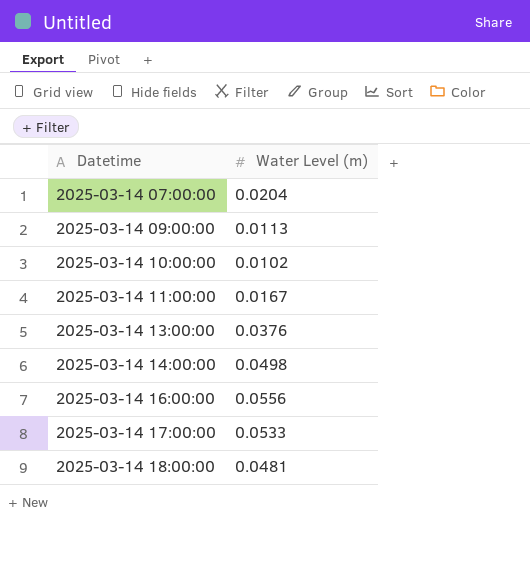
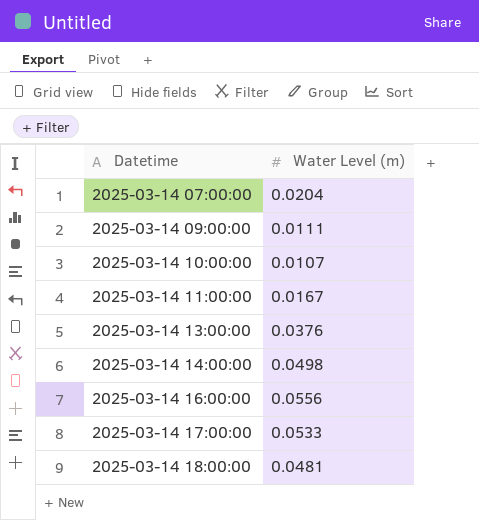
2025-03-14 09:00:00 | Water Level (m): 0.0113 -> 0.0111
2025-03-14 10:00:00 | Water Level (m): 0.0102 -> 0.0107

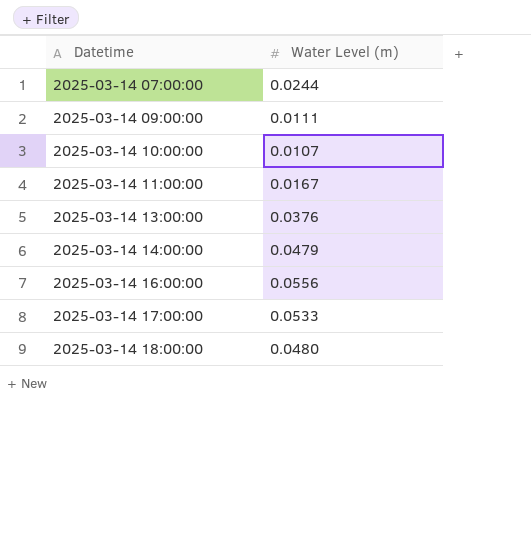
2025-03-14 07:00:00 | Water Level (m): 0.0204 -> 0.0244
2025-03-14 14:00:00 | Water Level (m): 0.0498 -> 0.0479
2025-03-14 18:00:00 | Water Level (m): 0.0481 -> 0.0480

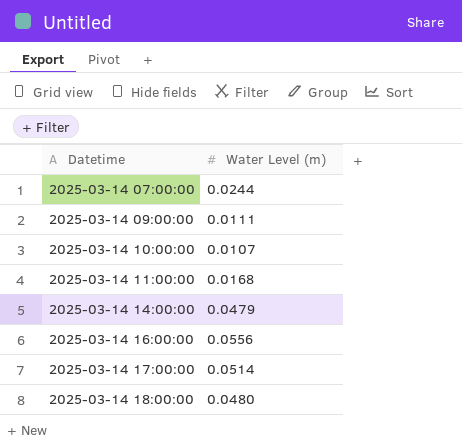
row 2025-03-14 13:00:00: 0.0376 -> none
2025-03-14 11:00:00 | Water Level (m): 0.0167 -> 0.0168
2025-03-14 17:00:00 | Water Level (m): 0.0533 -> 0.0514

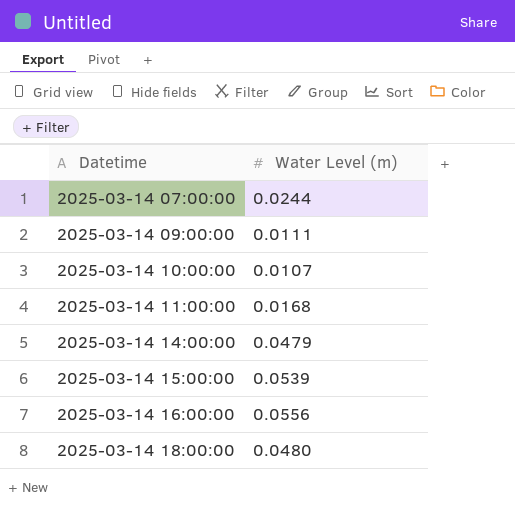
row 2025-03-14 17:00:00: 0.0514 -> none
row 2025-03-14 15:00:00: none -> 0.0539

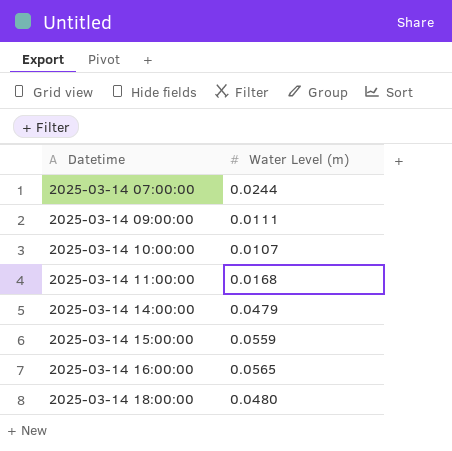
2025-03-14 15:00:00 | Water Level (m): 0.0539 -> 0.0559
2025-03-14 16:00:00 | Water Level (m): 0.0556 -> 0.0565

